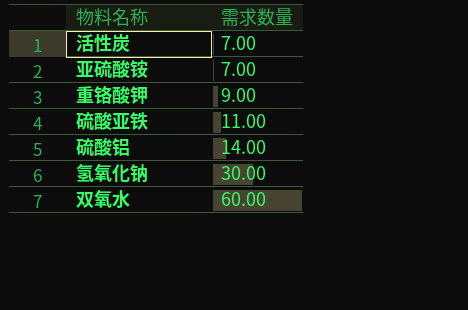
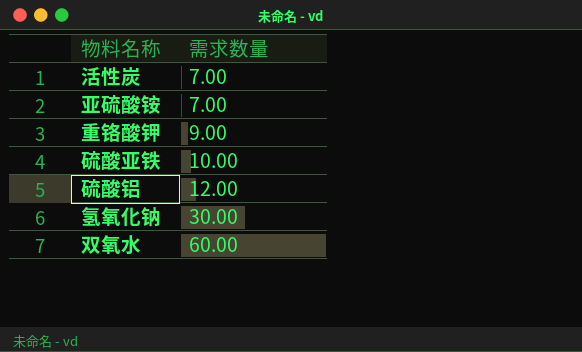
硫酸亚铁 | 需求数量: 11.00 -> 10.00
硫酸铝 | 需求数量: 14.00 -> 12.00

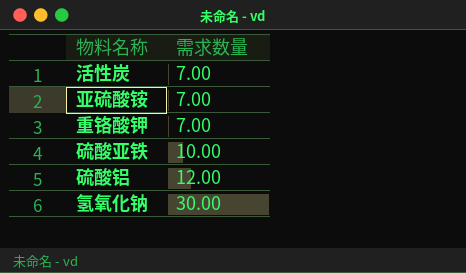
row 双氧水: 60.00 -> none
重铬酸钾 | 需求数量: 9.00 -> 7.00

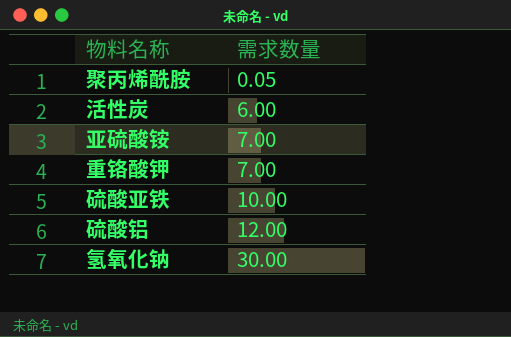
row 聚丙烯酰胺: none -> 0.05
活性炭 | 需求数量: 7.00 -> 6.00

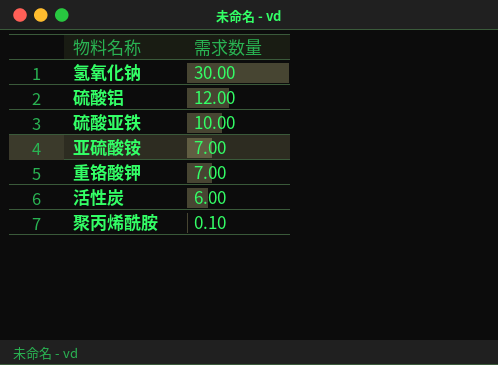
row order: 需求数量 ascending -> 需求数量 descending
聚丙烯酰胺 | 需求数量: 0.05 -> 0.10

